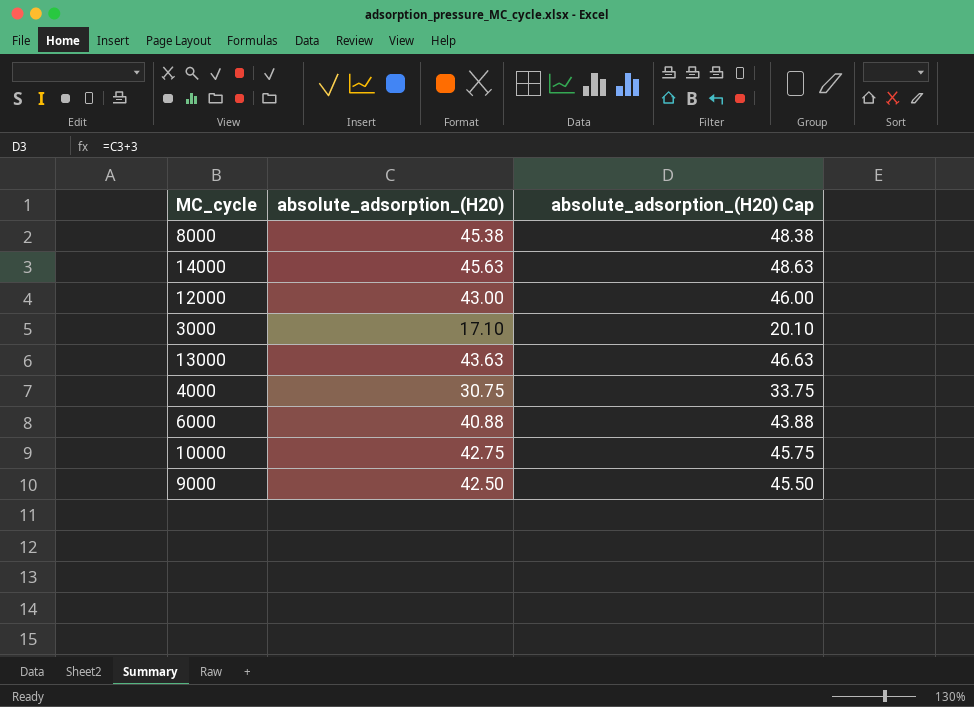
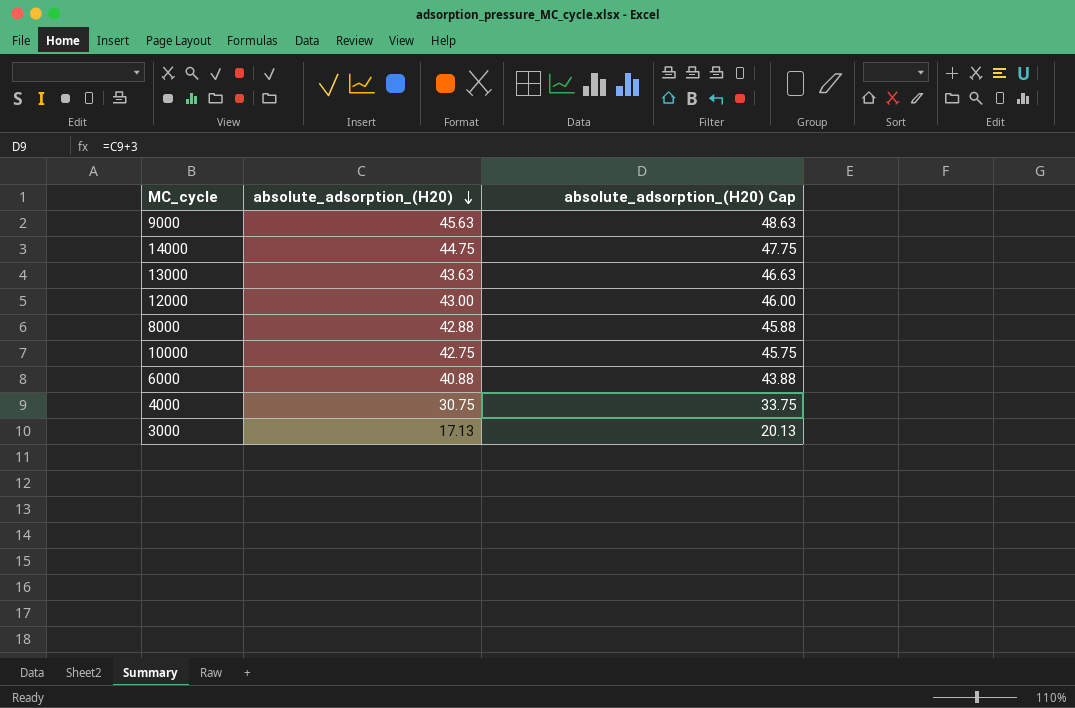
row order: none -> absolute_adsorption_(H20) descending
9000 | absolute_adsorption_(H20): 42.50 -> 45.63
9000 | absolute_adsorption_(H20) Cap: 45.50 -> 48.63
14000 | absolute_adsorption_(H20): 45.63 -> 44.75
14000 | absolute_adsorption_(H20) Cap: 48.63 -> 47.75
8000 | absolute_adsorption_(H20): 45.38 -> 42.88
8000 | absolute_adsorption_(H20) Cap: 48.38 -> 45.88
3000 | absolute_adsorption_(H20): 17.10 -> 17.13
3000 | absolute_adsorption_(H20) Cap: 20.10 -> 20.13

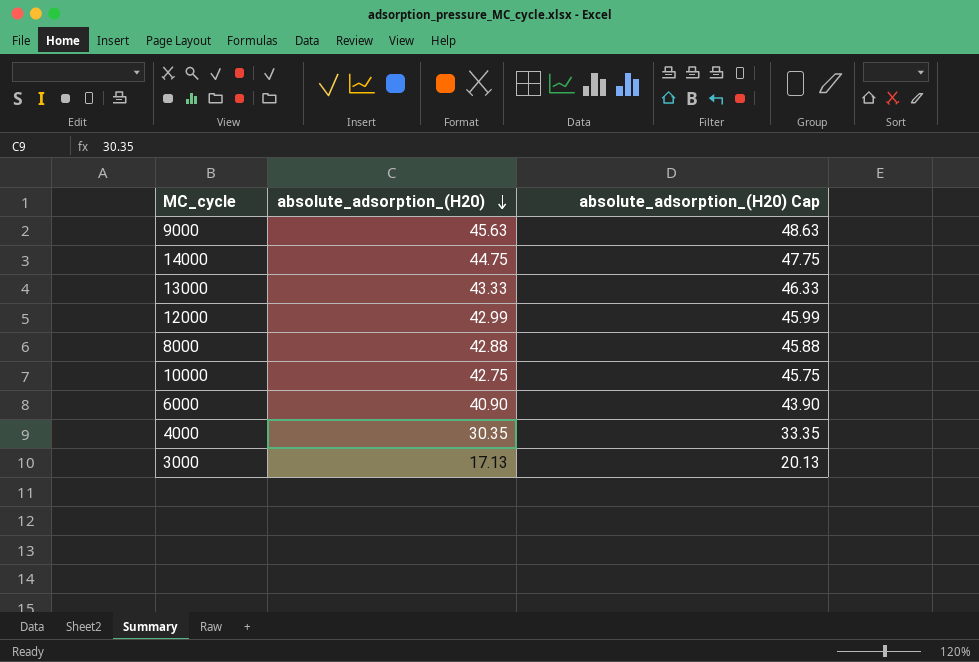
13000 | absolute_adsorption_(H20): 43.63 -> 43.33
13000 | absolute_adsorption_(H20) Cap: 46.63 -> 46.33
12000 | absolute_adsorption_(H20): 43.00 -> 42.99
12000 | absolute_adsorption_(H20) Cap: 46.00 -> 45.99
6000 | absolute_adsorption_(H20): 40.88 -> 40.90
6000 | absolute_adsorption_(H20) Cap: 43.88 -> 43.90
4000 | absolute_adsorption_(H20): 30.75 -> 30.35
4000 | absolute_adsorption_(H20) Cap: 33.75 -> 33.35

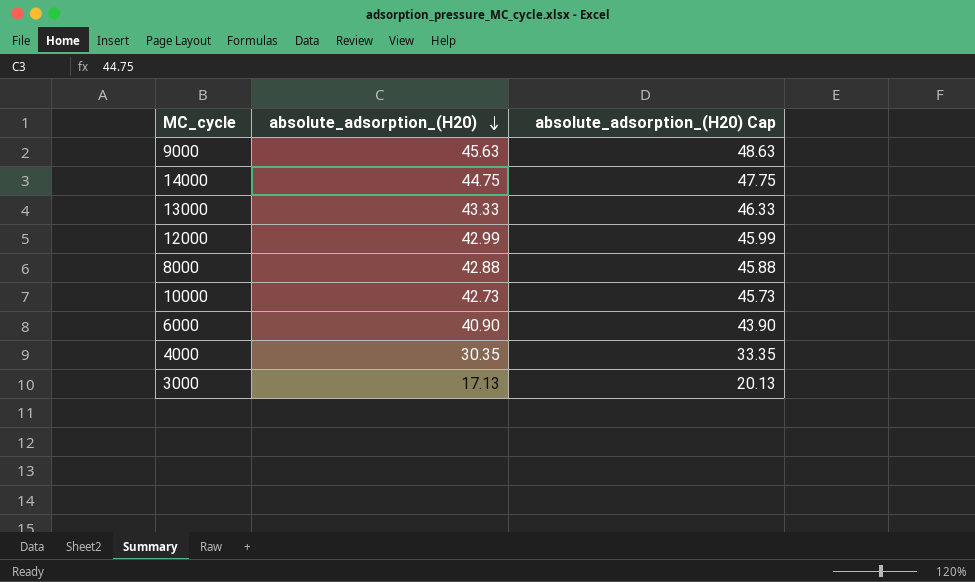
10000 | absolute_adsorption_(H20): 42.75 -> 42.73
10000 | absolute_adsorption_(H20) Cap: 45.75 -> 45.73

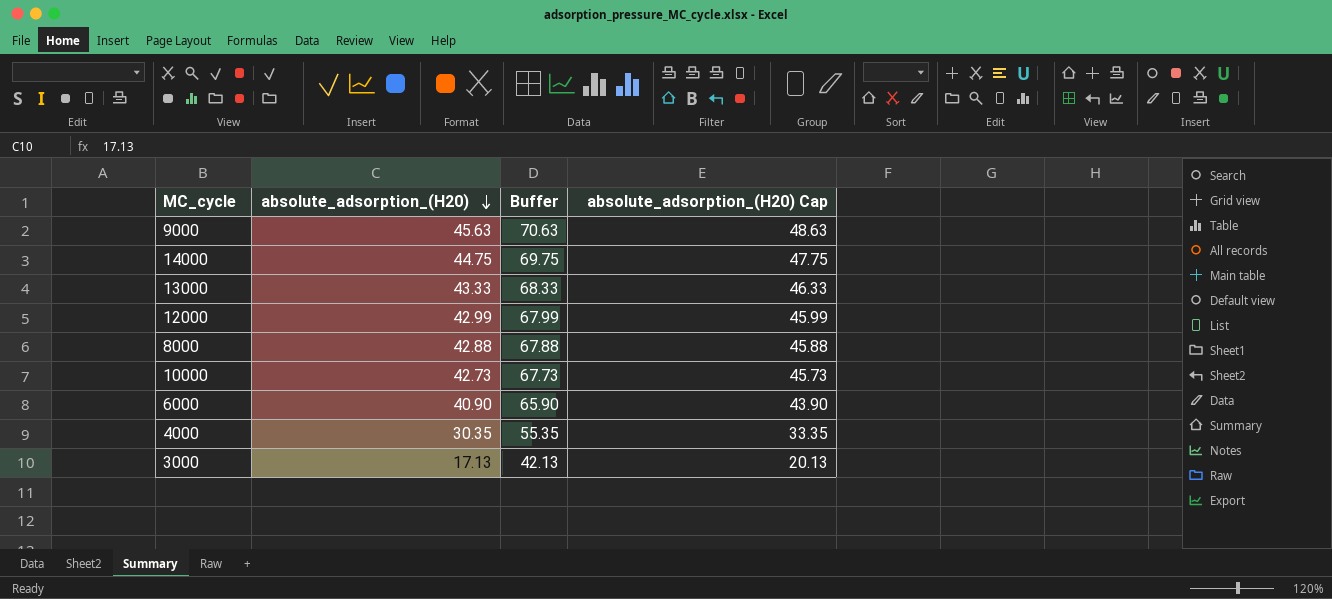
column Buffer | formula: none -> [absolute_adsorption_(H20)] + 25

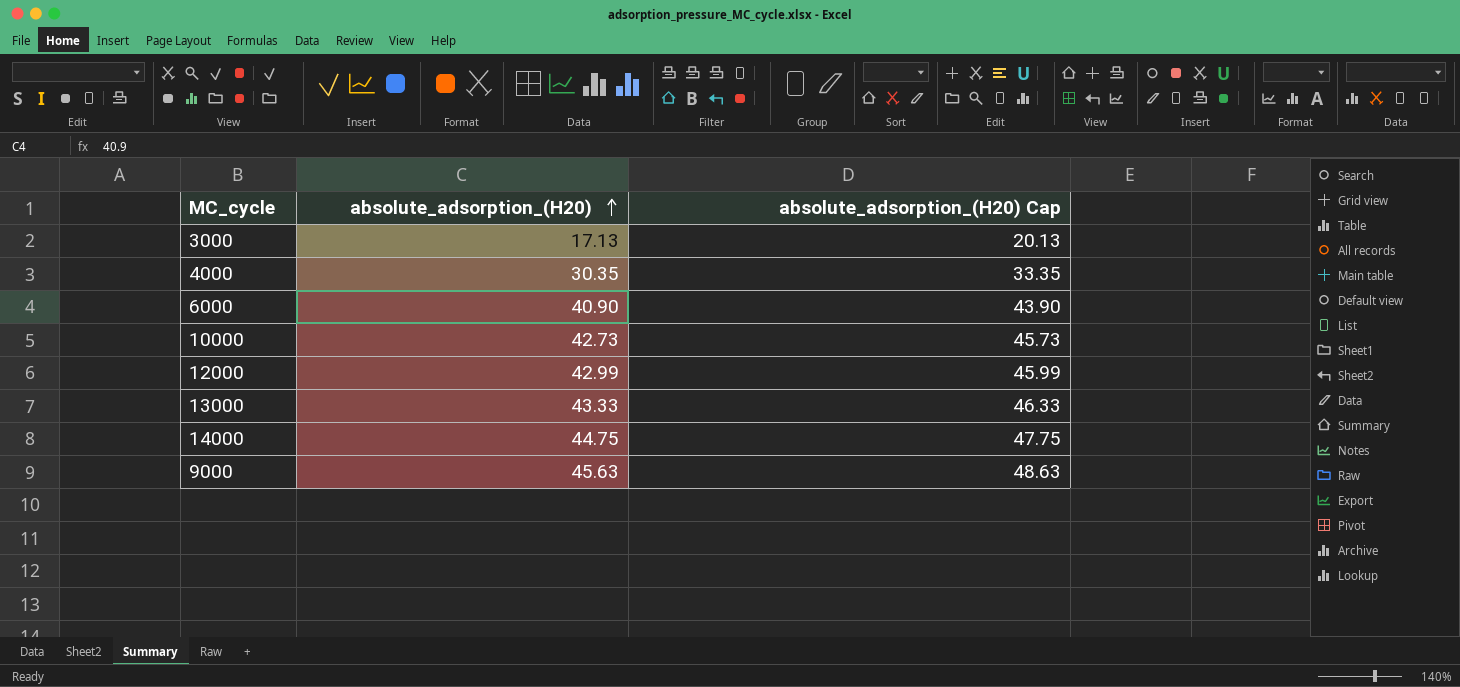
row order: absolute_adsorption_(H20) descending -> absolute_adsorption_(H20) ascending
column Buffer | formula: [absolute_adsorption_(H20)] + 25 -> none
row 8000: 42.88 | 67.88 | 45.88 -> none

